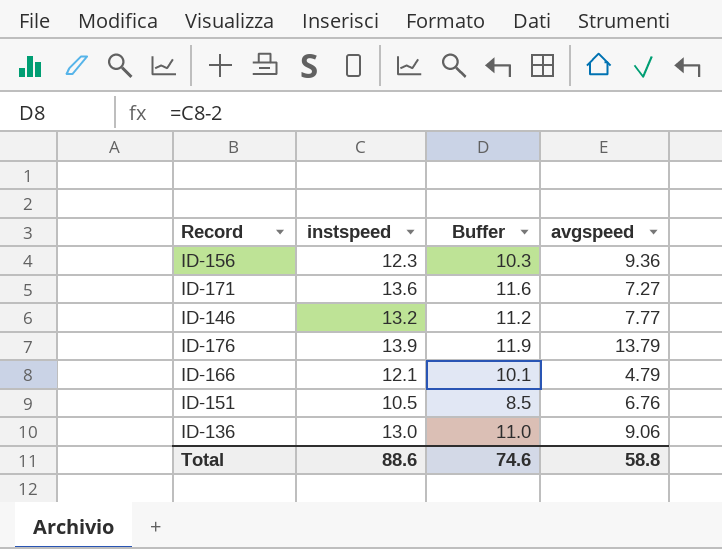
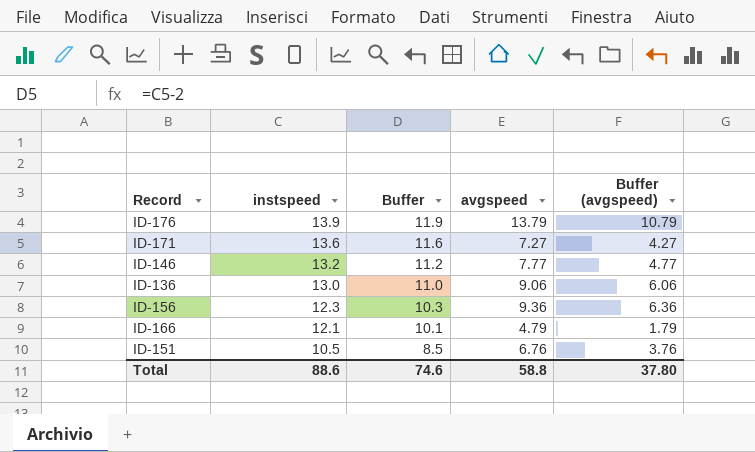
row order: none -> instspeed descending
column Buffer (avgspeed) | formula: none -> [avgspeed] - 3

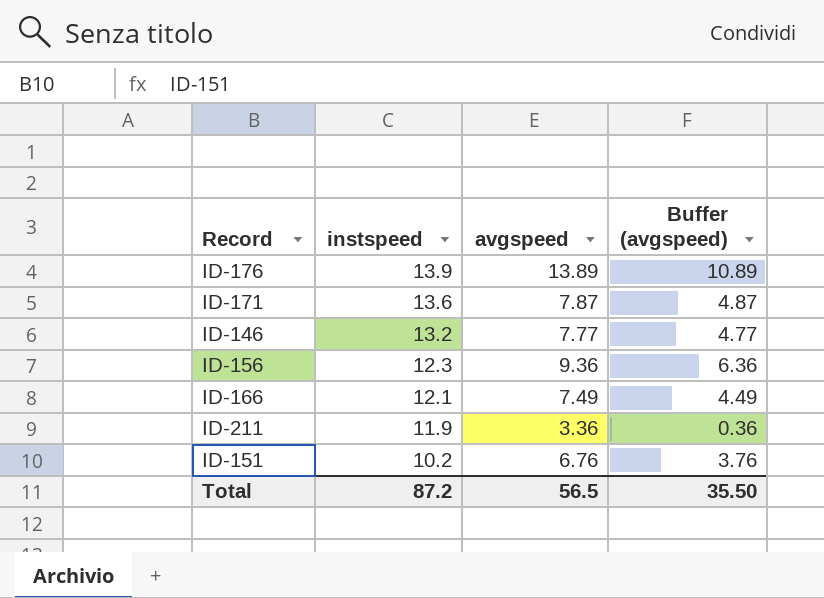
column Buffer | formula: [instspeed] - 2 -> none
row ID-136: 13.0 | 11.0 | 9.06 | 6.06 -> none
ID-176 | avgspeed: 13.79 -> 13.89
ID-176 | Buffer (avgspeed): 10.79 -> 10.89
ID-171 | avgspeed: 7.27 -> 7.87
ID-171 | Buffer (avgspeed): 4.27 -> 4.87
ID-166 | avgspeed: 4.79 -> 7.49
ID-166 | Buffer (avgspeed): 1.79 -> 4.49
row ID-211: none -> 11.9 | 3.36 | 0.36
ID-151 | instspeed: 10.5 -> 10.2
Total | instspeed: 88.6 -> 87.2
Total | avgspeed: 58.8 -> 56.5
Total | Buffer (avgspeed): 37.80 -> 35.50

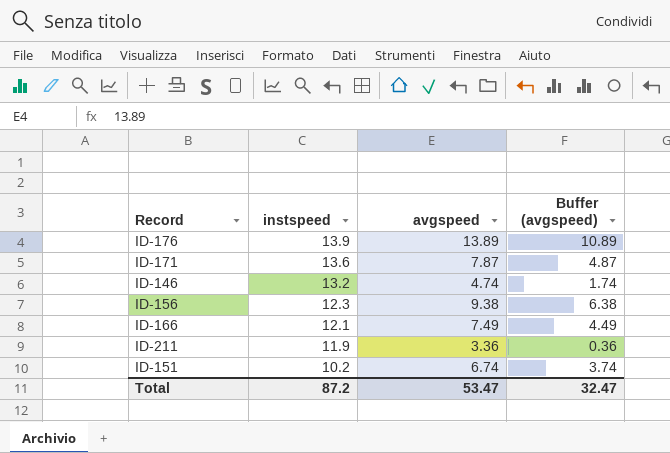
ID-146 | avgspeed: 7.77 -> 4.74
ID-146 | Buffer (avgspeed): 4.77 -> 1.74
ID-156 | avgspeed: 9.36 -> 9.38
ID-156 | Buffer (avgspeed): 6.36 -> 6.38
ID-151 | avgspeed: 6.76 -> 6.74
ID-151 | Buffer (avgspeed): 3.76 -> 3.74
Total | avgspeed: 56.5 -> 53.47
Total | Buffer (avgspeed): 35.50 -> 32.47

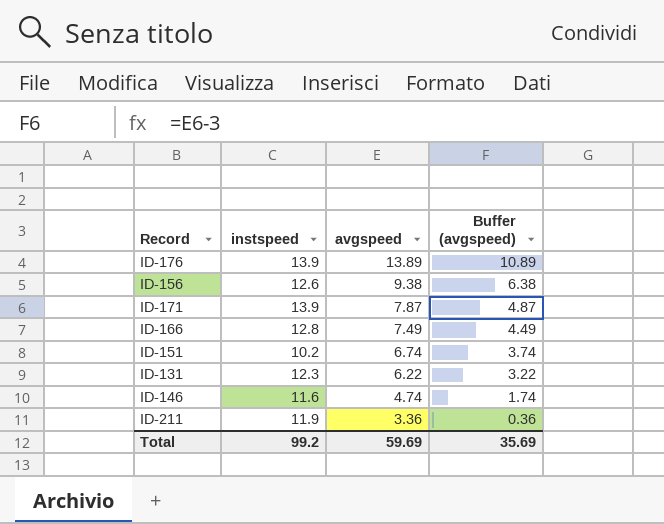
row order: instspeed descending -> avgspeed descending
ID-156 | instspeed: 12.3 -> 12.6
ID-171 | instspeed: 13.6 -> 13.9
ID-166 | instspeed: 12.1 -> 12.8
row ID-131: none -> 12.3 | 6.22 | 3.22
ID-146 | instspeed: 13.2 -> 11.6
Total | instspeed: 87.2 -> 99.2
Total | avgspeed: 53.47 -> 59.69
Total | Buffer (avgspeed): 32.47 -> 35.69

